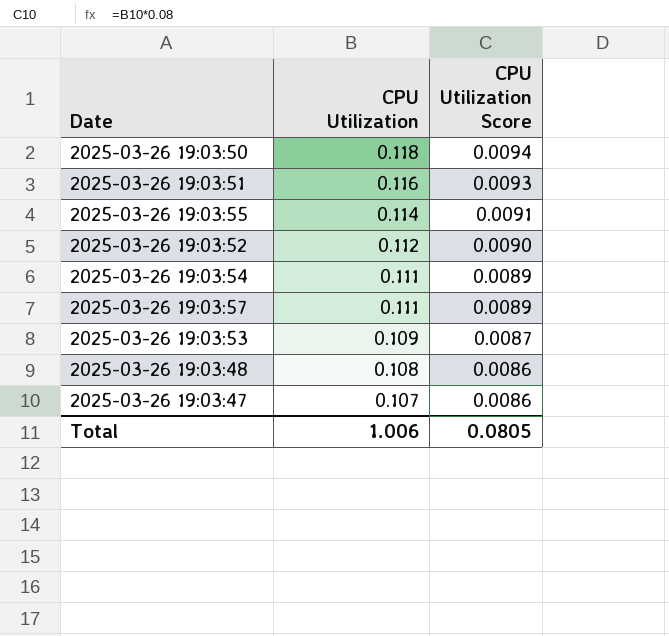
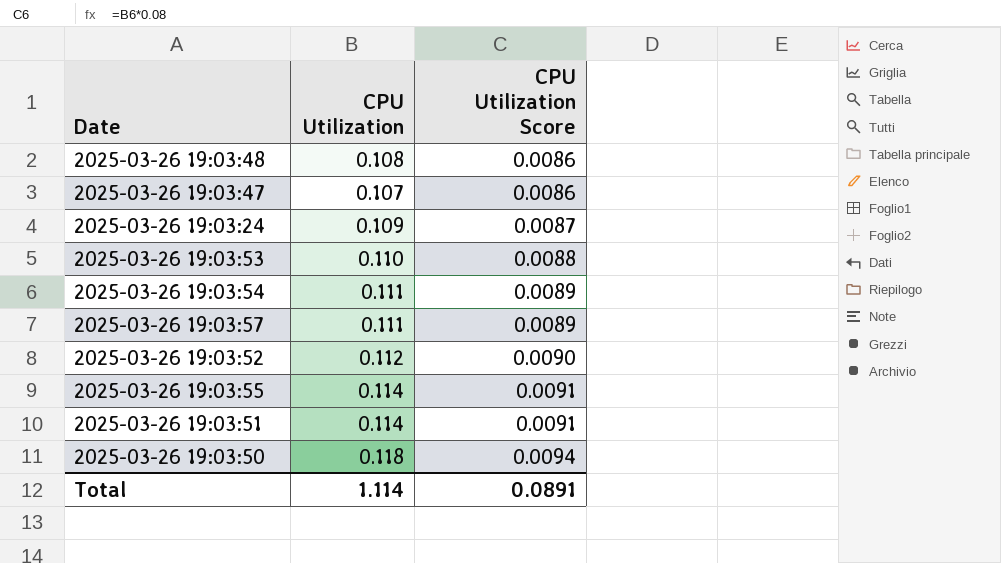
row order: CPU Utilization descending -> CPU Utilization Score ascending
row 2025-03-26 19:03:24: none -> 0.109 | 0.0087
2025-03-26 19:03:53 | CPU Utilization: 0.109 -> 0.110
2025-03-26 19:03:53 | CPU Utilization Score: 0.0087 -> 0.0088
2025-03-26 19:03:51 | CPU Utilization: 0.116 -> 0.114
2025-03-26 19:03:51 | CPU Utilization Score: 0.0093 -> 0.0091
Total | CPU Utilization: 1.006 -> 1.114
Total | CPU Utilization Score: 0.0805 -> 0.0891

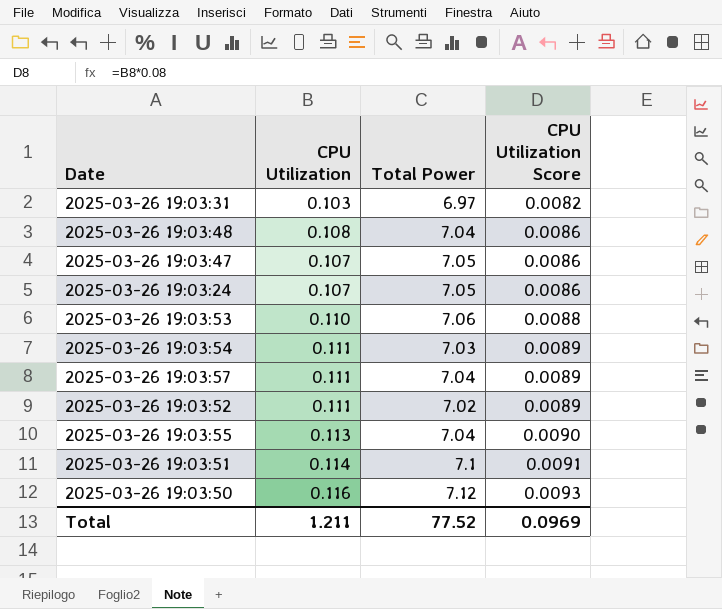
column Total Power | position: none -> 3
row 2025-03-26 19:03:31: none -> 0.103 | 6.97 | 0.0082
2025-03-26 19:03:24 | CPU Utilization: 0.109 -> 0.107
2025-03-26 19:03:24 | CPU Utilization Score: 0.0087 -> 0.0086
2025-03-26 19:03:52 | CPU Utilization: 0.112 -> 0.111
2025-03-26 19:03:52 | CPU Utilization Score: 0.0090 -> 0.0089
2025-03-26 19:03:55 | CPU Utilization: 0.114 -> 0.113
2025-03-26 19:03:55 | CPU Utilization Score: 0.0091 -> 0.0090
2025-03-26 19:03:50 | CPU Utilization: 0.118 -> 0.116
2025-03-26 19:03:50 | CPU Utilization Score: 0.0094 -> 0.0093
Total | CPU Utilization: 1.114 -> 1.211
Total | CPU Utilization Score: 0.0891 -> 0.0969

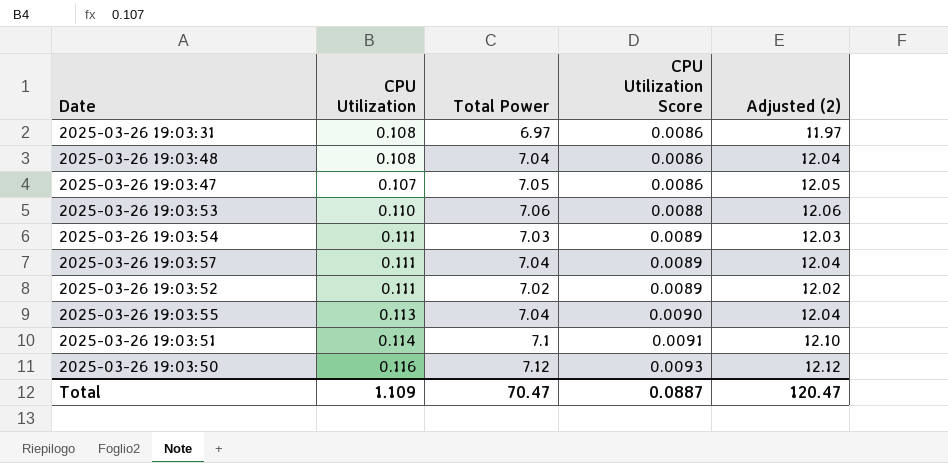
column Adjusted (2) | formula: none -> [Total Power] + 5
row 2025-03-26 19:03:24: 0.107 | 7.05 | 0.0086 -> none
2025-03-26 19:03:31 | CPU Utilization: 0.103 -> 0.108
2025-03-26 19:03:31 | CPU Utilization Score: 0.0082 -> 0.0086
Total | CPU Utilization: 1.211 -> 1.109
Total | Total Power: 77.52 -> 70.47
Total | CPU Utilization Score: 0.0969 -> 0.0887

